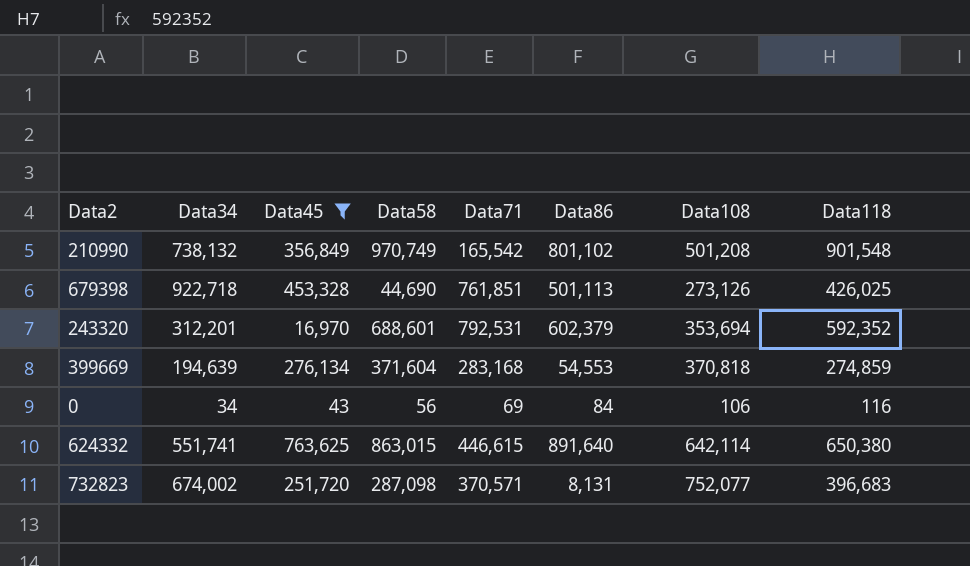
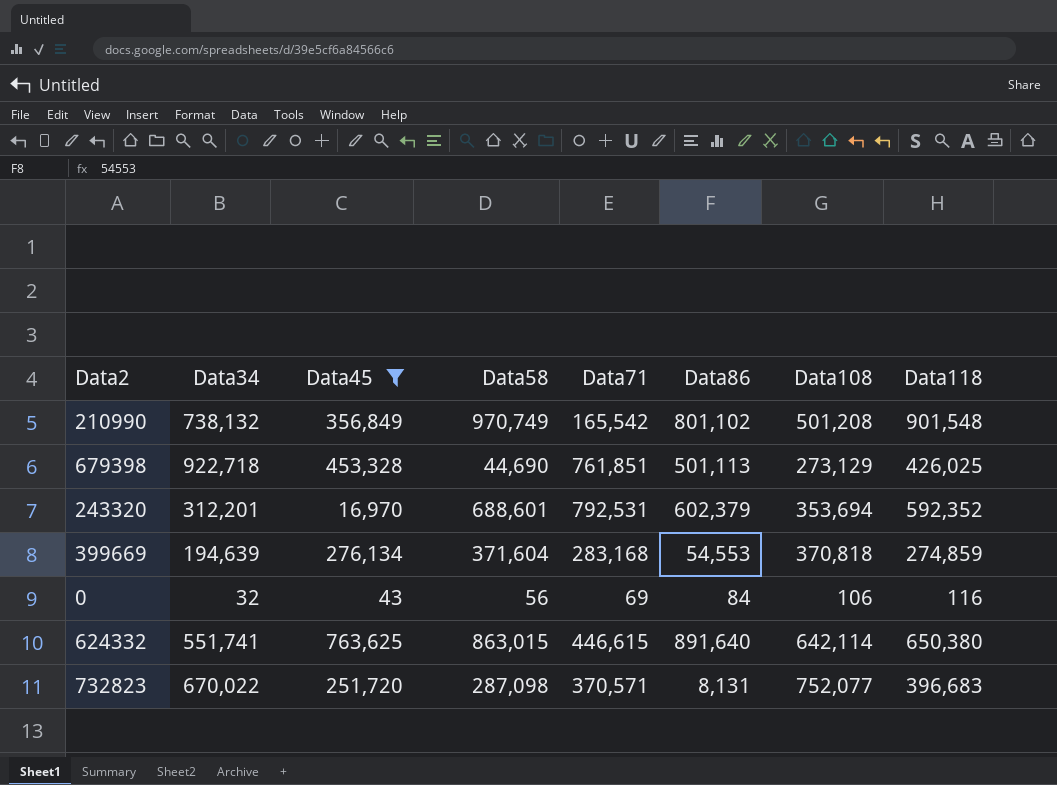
679398 | Data108: 273,126 -> 273,129
0 | Data34: 34 -> 32
732823 | Data34: 674,002 -> 670,022

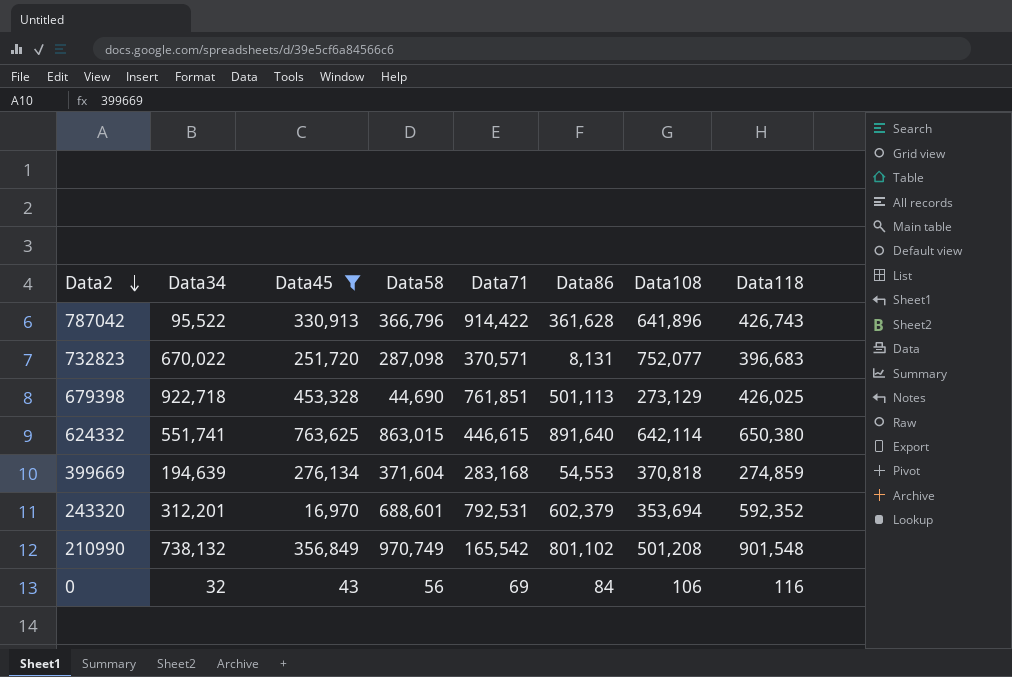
row order: none -> Data2 descending
row 787042: none -> 95,522 | 330,913 | 366,796 | 914,422 | 361,628 | 641,896 | 426,743

